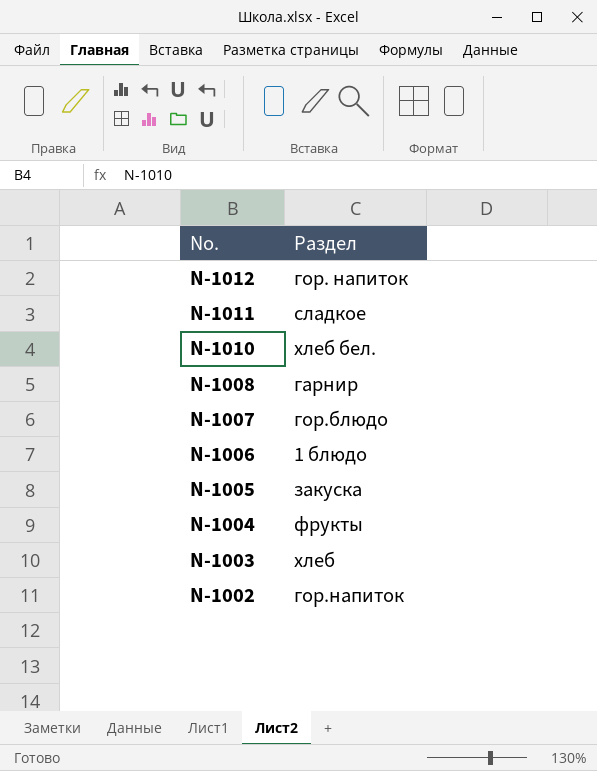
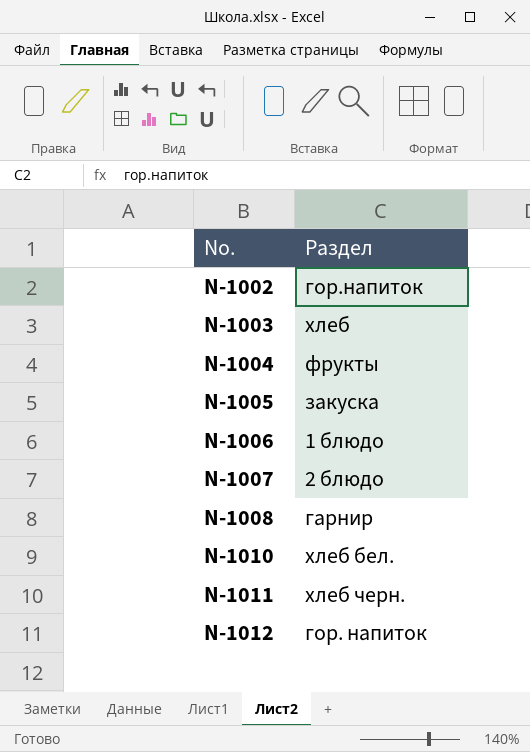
row order: No. descending -> No. ascending
N-1007 | Раздел: гор.блюдо -> 2 блюдо
N-1011 | Раздел: сладкое -> хлеб черн.

